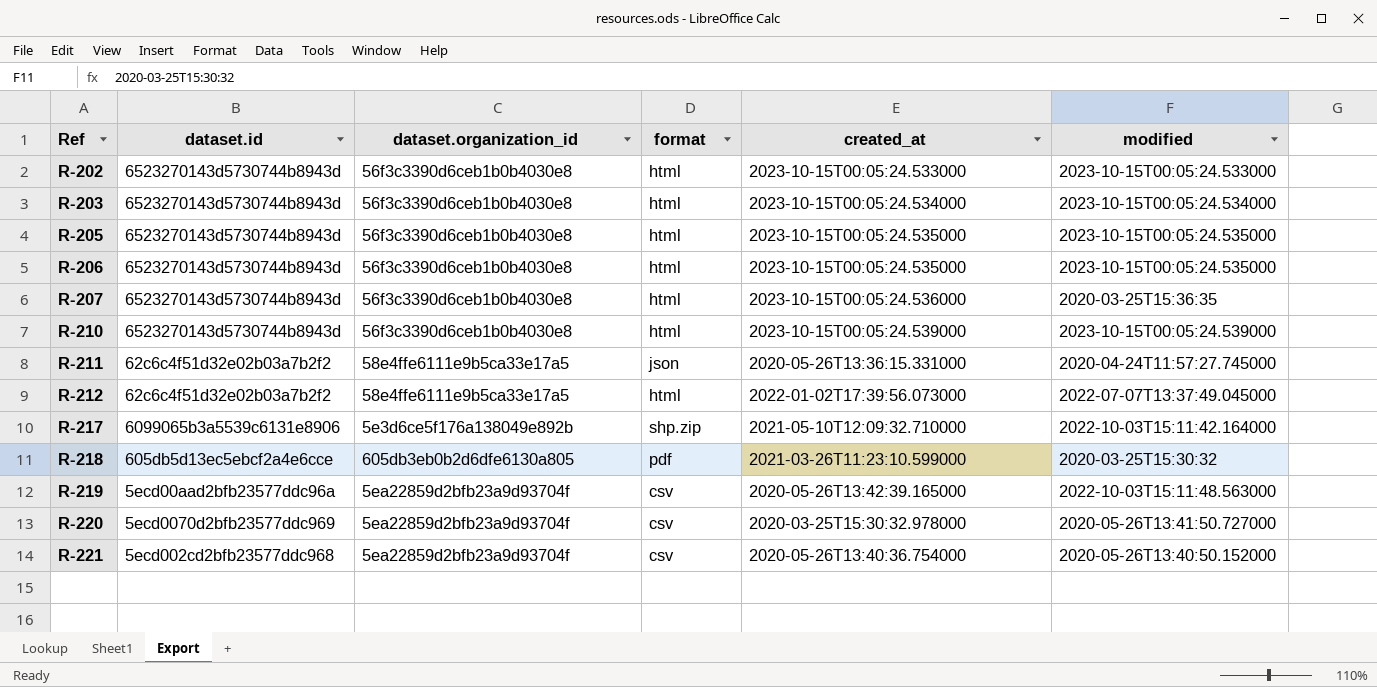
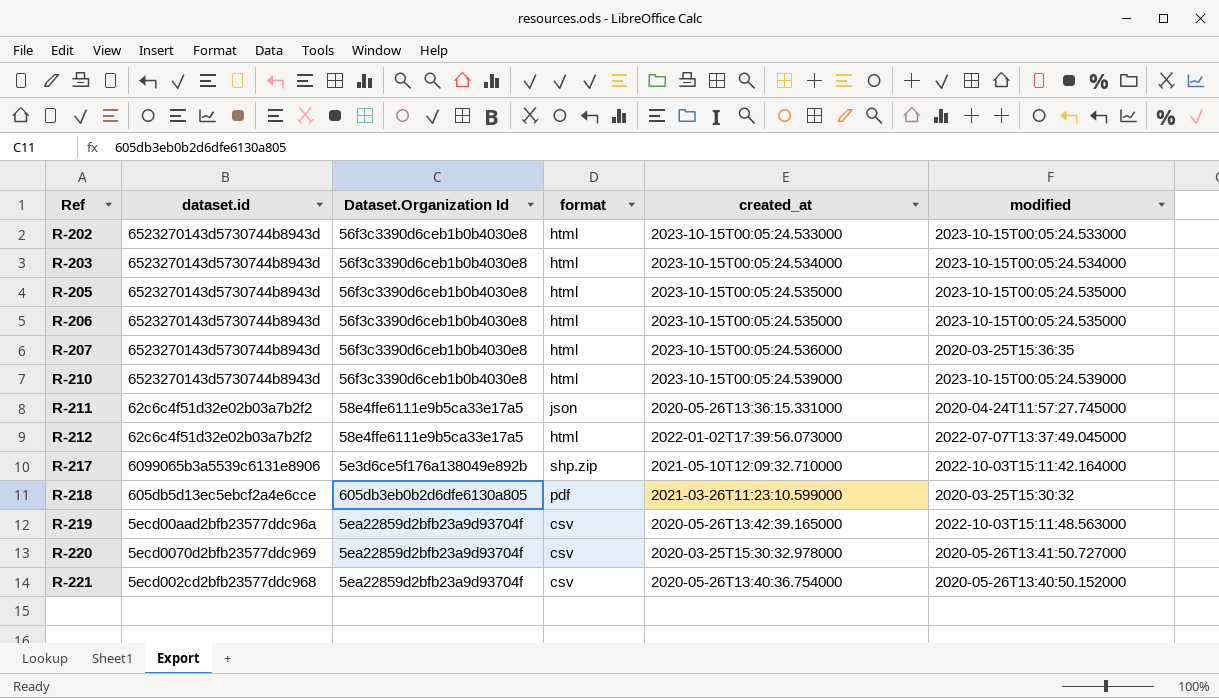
column name: dataset.organization_id -> Dataset.Organization Id

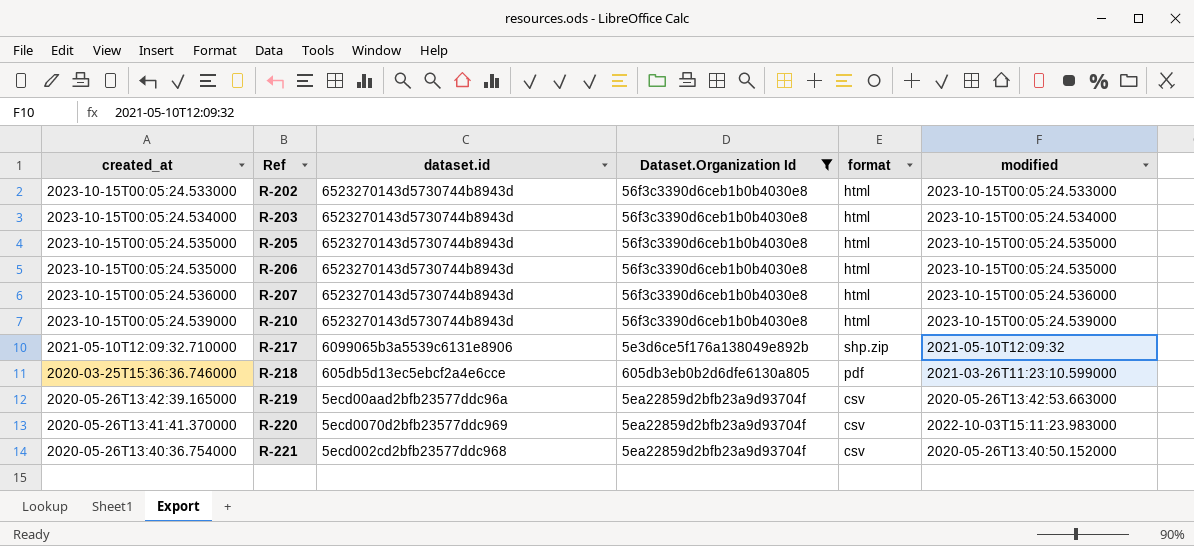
filter: none -> Dataset.Organization Id != 58e4ffe6111e9b5ca33e17a5
column created_at | position: 5 -> 1
R-207 | modified: 2020-03-25T15:36:35 -> 2023-10-15T00:05:24.536000
R-217 | modified: 2022-10-03T15:11:42.164000 -> 2021-05-10T12:09:32
R-218 | created_at: 2021-03-26T11:23:10.599000 -> 2020-03-25T15:36:36.746000
R-218 | modified: 2020-03-25T15:30:32 -> 2021-03-26T11:23:10.599000
R-219 | modified: 2022-10-03T15:11:48.563000 -> 2020-05-26T13:42:53.663000
R-220 | created_at: 2020-03-25T15:30:32.978000 -> 2020-05-26T13:41:41.370000
R-220 | modified: 2020-05-26T13:41:50.727000 -> 2022-10-03T15:11:23.983000

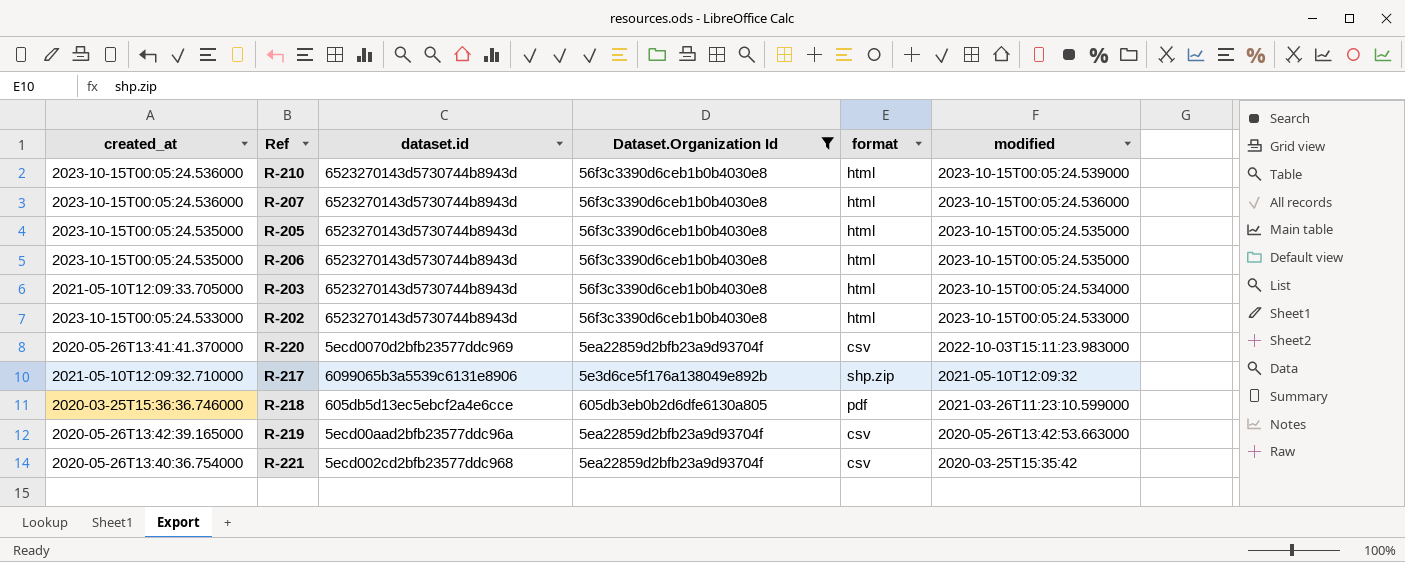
row order: Ref ascending -> modified descending
R-210 | created_at: 2023-10-15T00:05:24.539000 -> 2023-10-15T00:05:24.536000
R-203 | created_at: 2023-10-15T00:05:24.534000 -> 2021-05-10T12:09:33.705000
R-221 | modified: 2020-05-26T13:40:50.152000 -> 2020-03-25T15:35:42

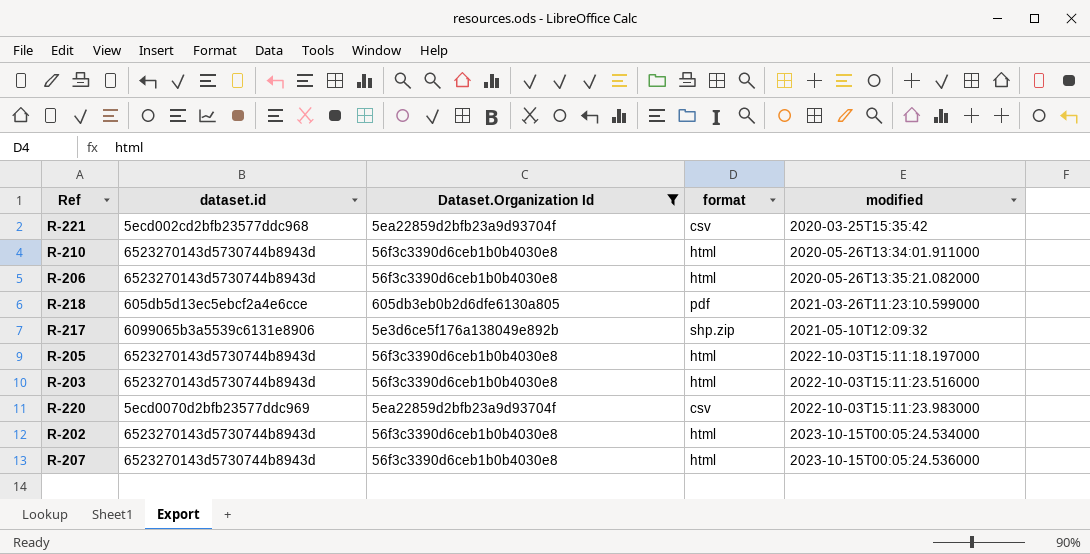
row order: modified descending -> modified ascending
column created_at | position: 1 -> none
row R-219: 2020-05-26T13:42:39.165000 | 5ecd00aad2bfb23577ddc96a | 5ea22859d2bfb23a9d93704f | csv | 2020-05-26T13:42:53.663000 -> none
R-210 | modified: 2023-10-15T00:05:24.539000 -> 2020-05-26T13:34:01.911000
R-206 | modified: 2023-10-15T00:05:24.535000 -> 2020-05-26T13:35:21.082000
R-205 | modified: 2023-10-15T00:05:24.535000 -> 2022-10-03T15:11:18.197000
R-203 | modified: 2023-10-15T00:05:24.534000 -> 2022-10-03T15:11:23.516000
R-202 | modified: 2023-10-15T00:05:24.533000 -> 2023-10-15T00:05:24.534000

